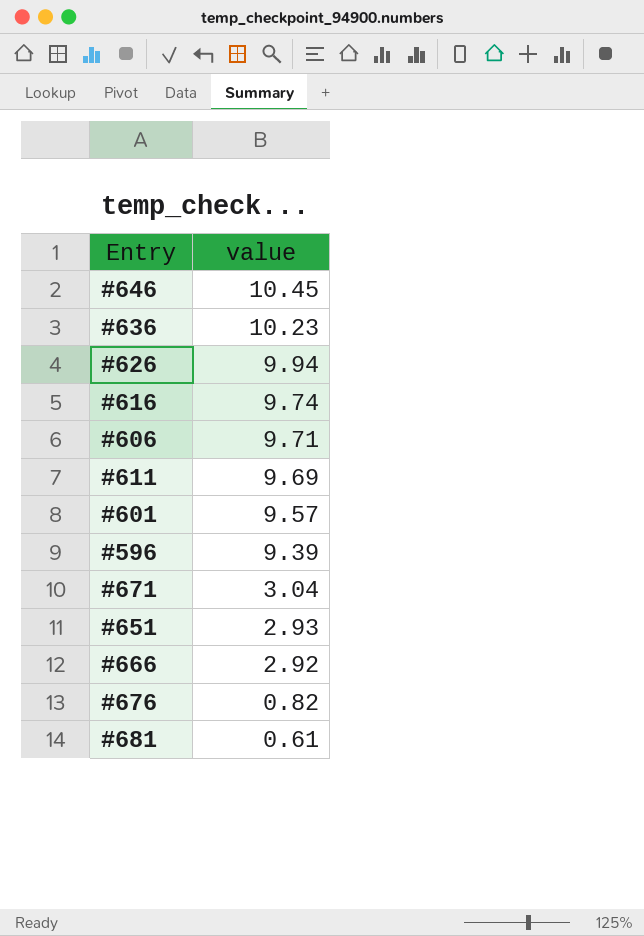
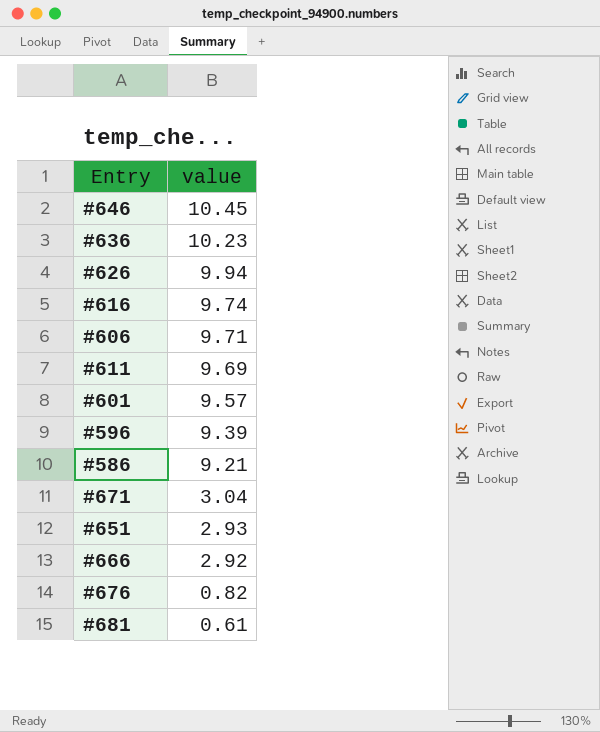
row #586: none -> 9.21

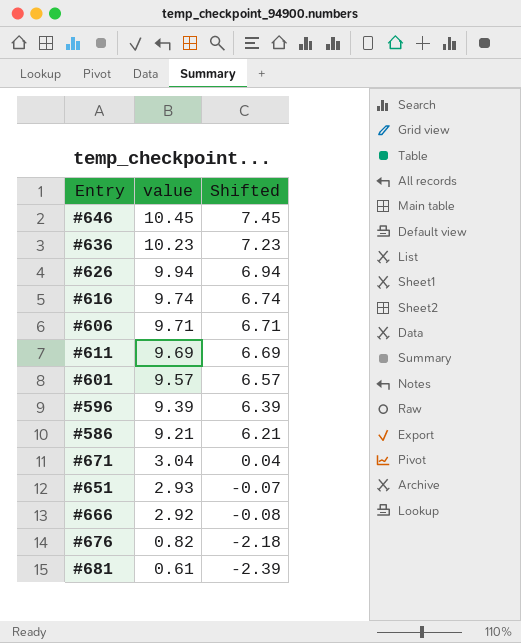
column Shifted | formula: none -> [value] - 3

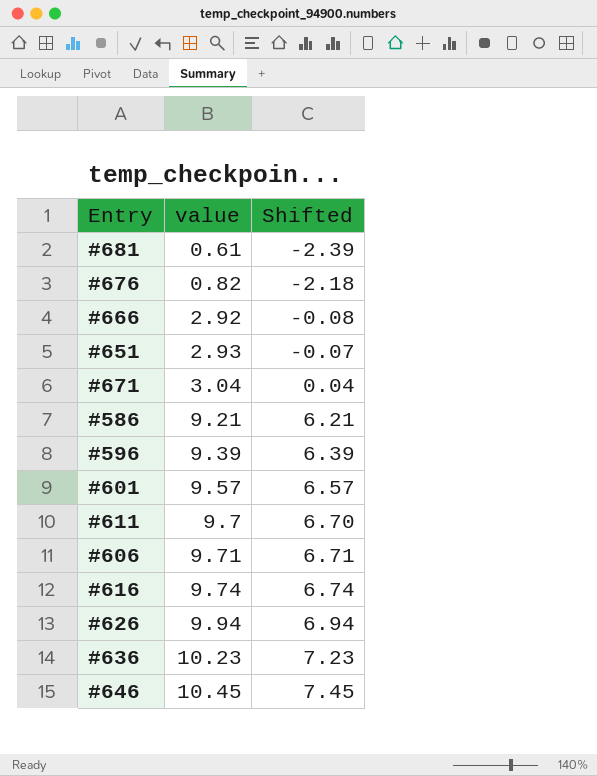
row order: value descending -> value ascending
#611 | value: 9.69 -> 9.7
#611 | Shifted: 6.69 -> 6.70

